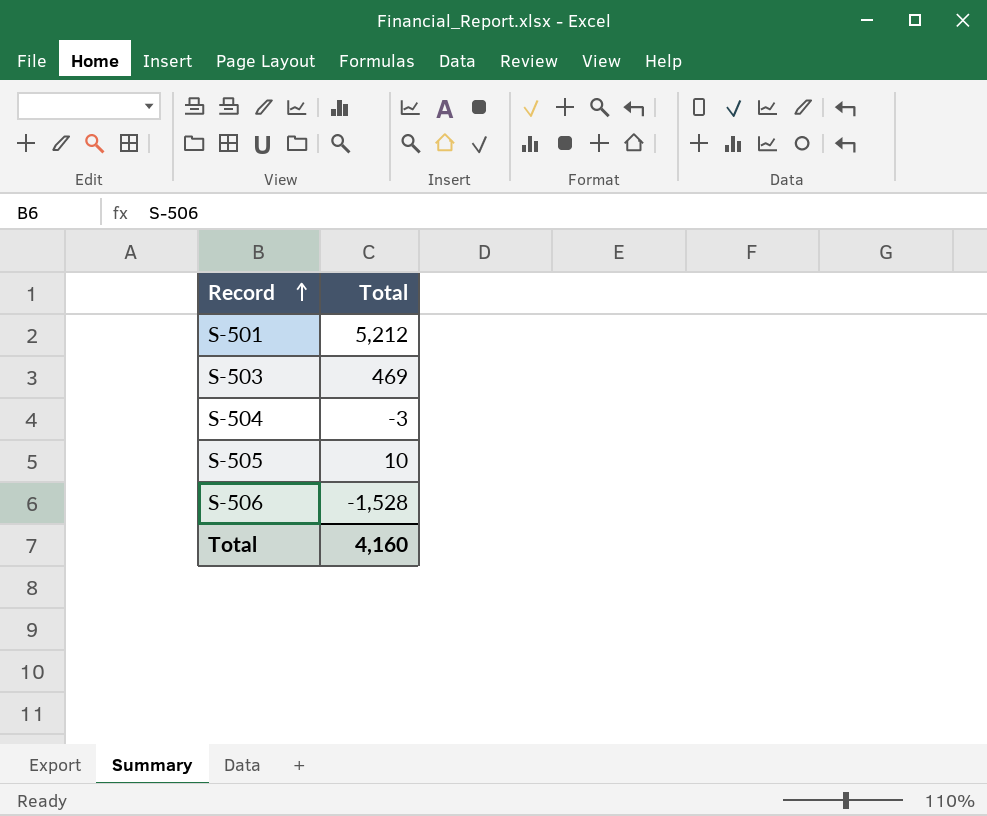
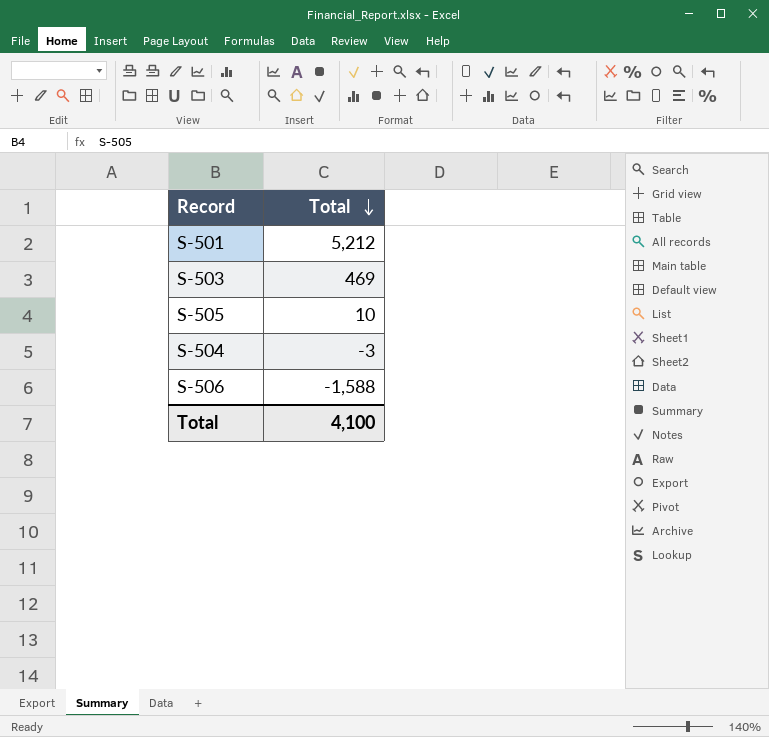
row order: Record ascending -> Total descending
S-506 | Total: -1,528 -> -1,588
Total | Total: 4,160 -> 4,100

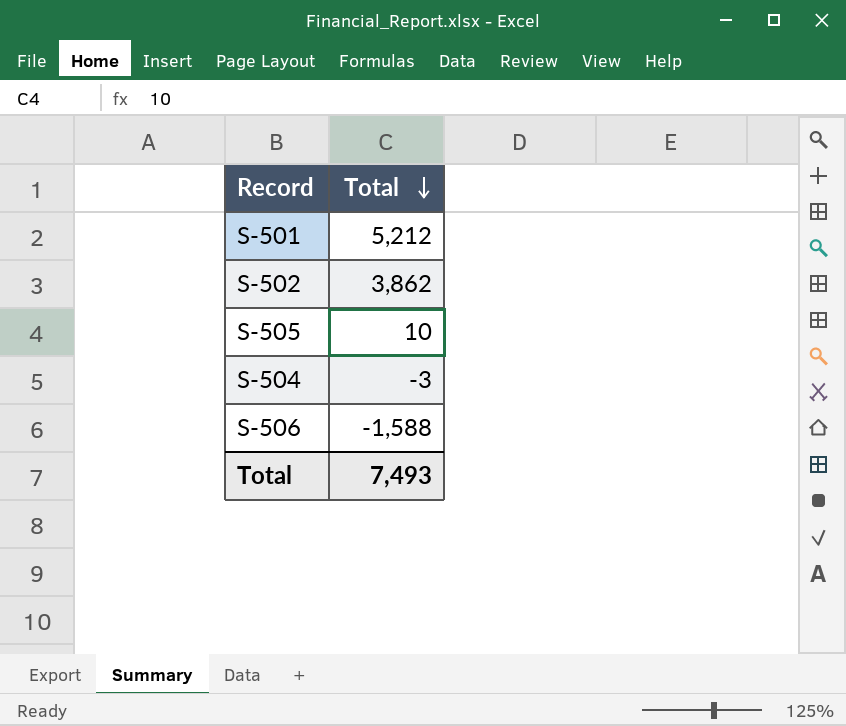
row S-503: 469 -> none
row S-502: none -> 3,862
Total | Total: 4,100 -> 7,493

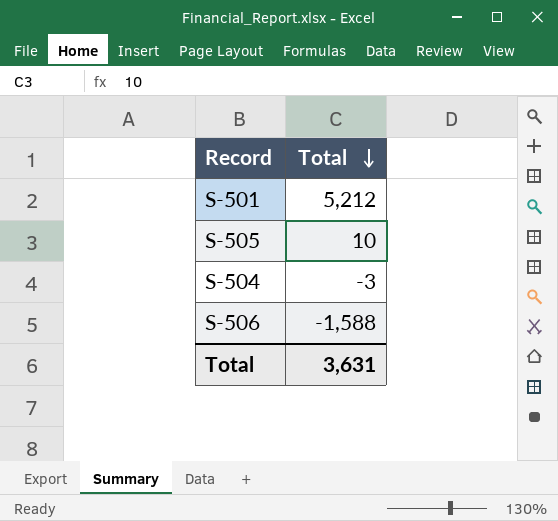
row S-502: 3,862 -> none
Total | Total: 7,493 -> 3,631

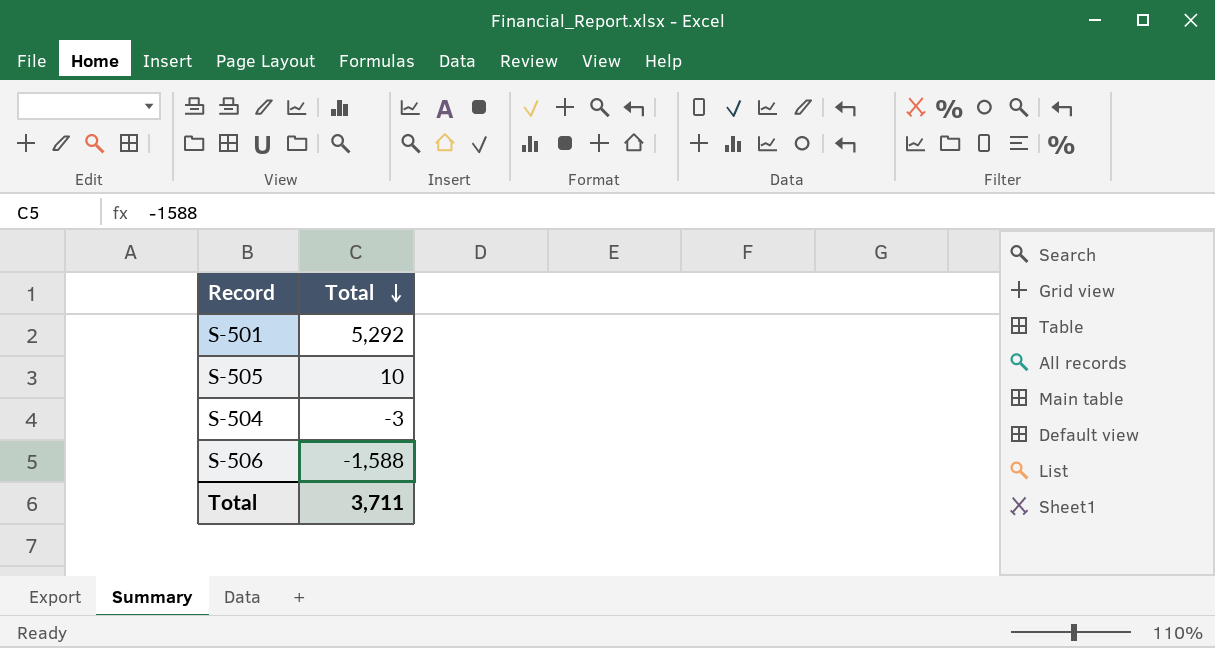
S-501 | Total: 5,212 -> 5,292
Total | Total: 3,631 -> 3,711

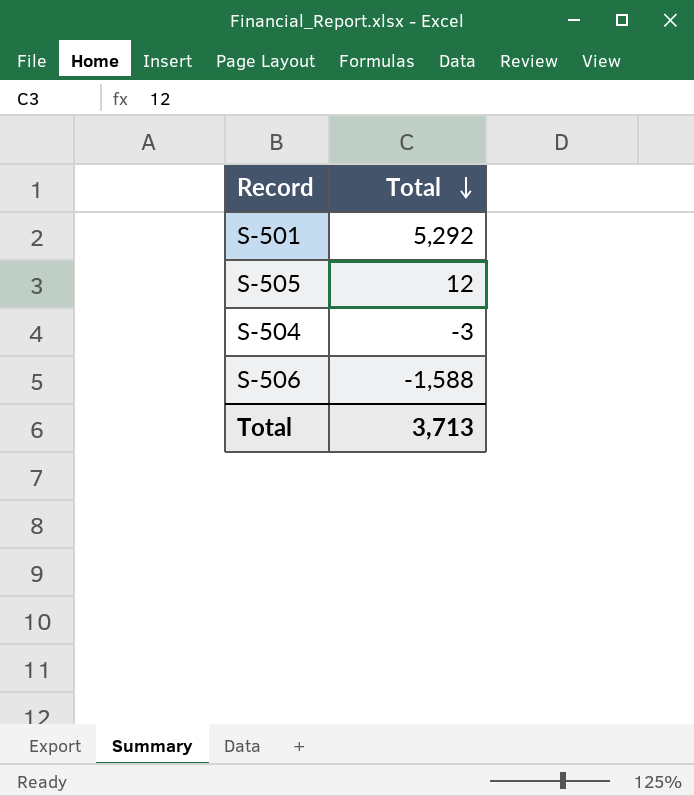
S-505 | Total: 10 -> 12
Total | Total: 3,711 -> 3,713

